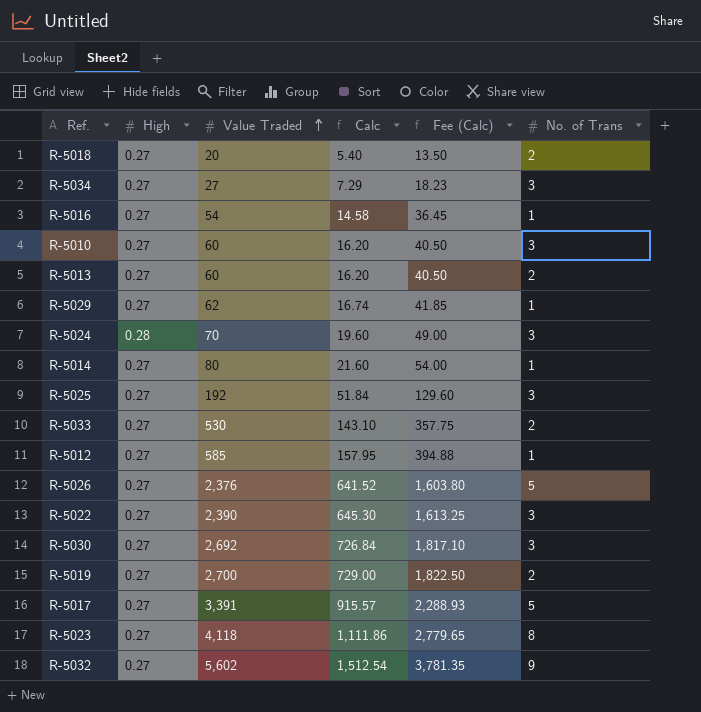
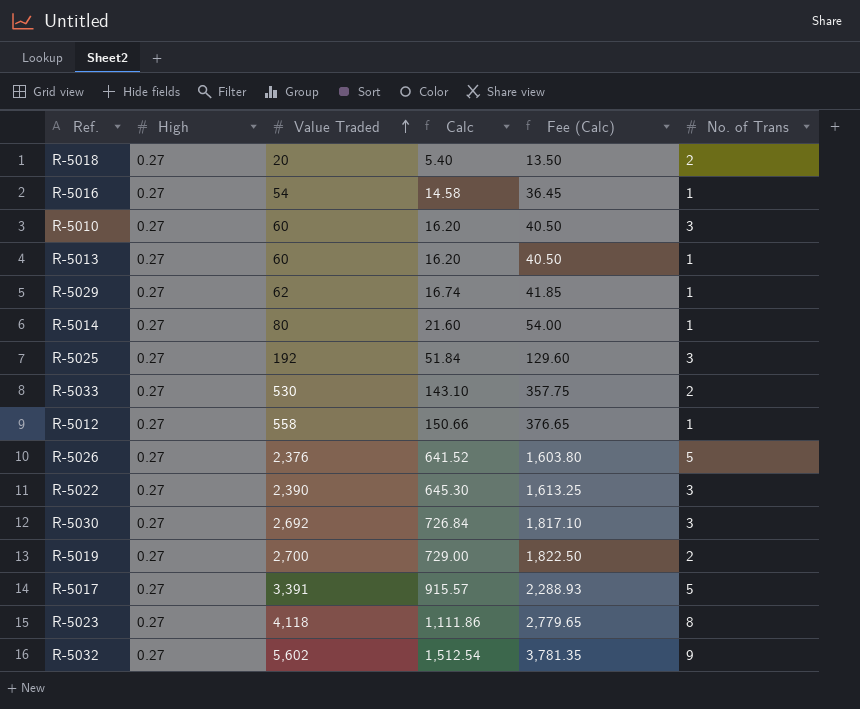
row R-5034: 0.27 | 27 | 7.29 | 18.23 | 3 -> none
row R-5024: 0.28 | 70 | 19.60 | 49.00 | 3 -> none
R-5013 | No. of Trans: 2 -> 1
R-5012 | Value Traded: 585 -> 558
R-5012 | Calc: 157.95 -> 150.66
R-5012 | Fee (Calc): 394.88 -> 376.65

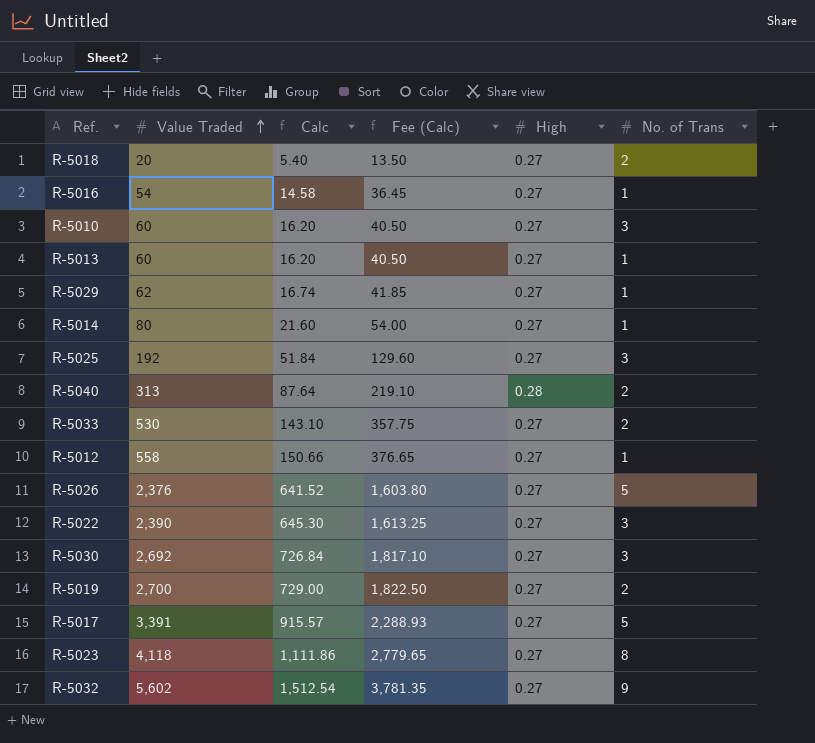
column High | position: 2 -> 5
row R-5040: none -> 313 | 87.64 | 219.10 | 0.28 | 2

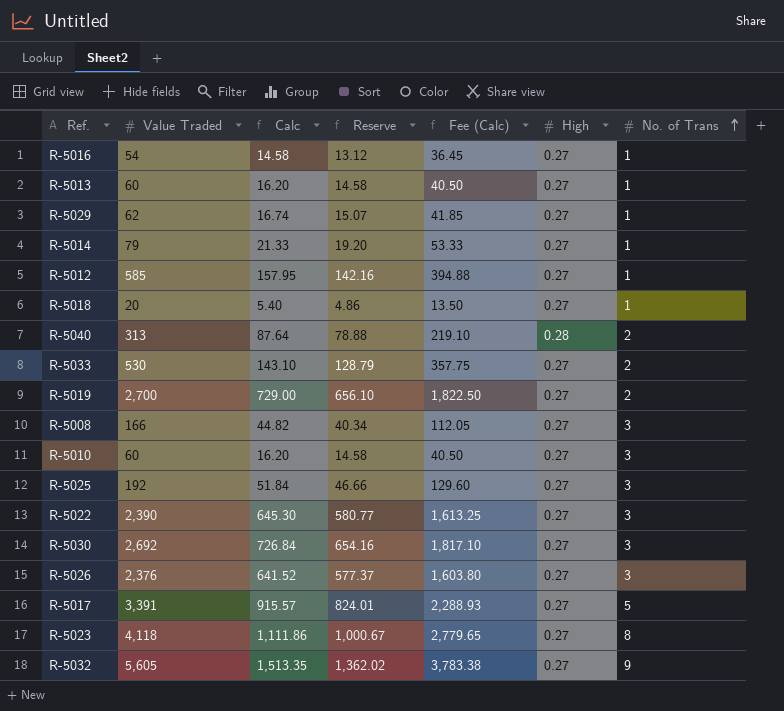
row order: Value Traded ascending -> No. of Trans ascending
column Reserve | formula: none -> [Calc] * 0.9
R-5014 | Value Traded: 80 -> 79
R-5014 | Calc: 21.60 -> 21.33
R-5014 | Fee (Calc): 54.00 -> 53.33
R-5012 | Value Traded: 558 -> 585
R-5012 | Calc: 150.66 -> 157.95
R-5012 | Fee (Calc): 376.65 -> 394.88
R-5018 | No. of Trans: 2 -> 1
row R-5008: none -> 166 | 44.82 | 40.34 | 112.05 | 0.27 | 3
R-5026 | No. of Trans: 5 -> 3
R-5032 | Value Traded: 5,602 -> 5,605
R-5032 | Calc: 1,512.54 -> 1,513.35
R-5032 | Fee (Calc): 3,781.35 -> 3,783.38

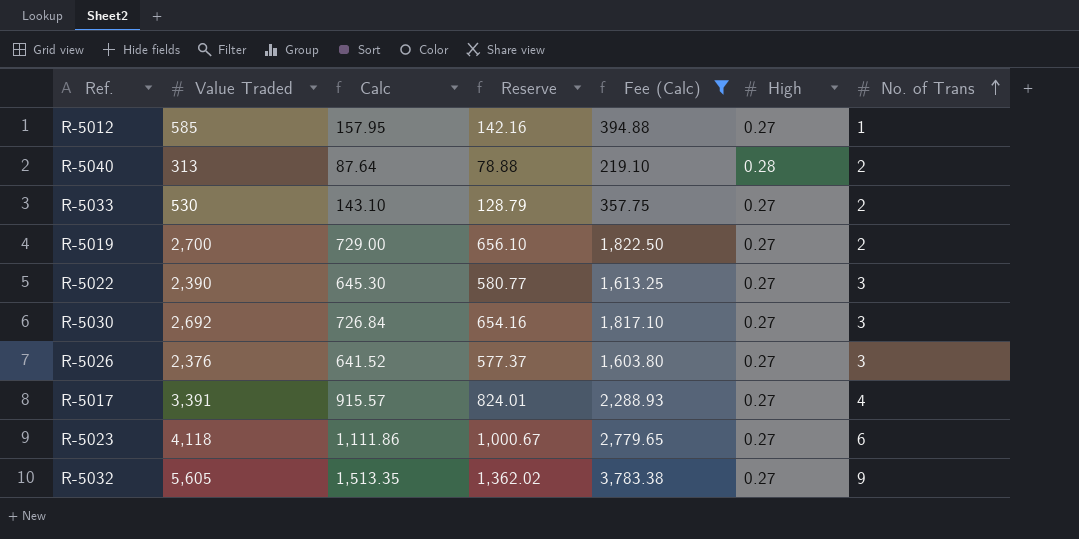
filter: none -> Fee (Calc) >= 219.10
R-5017 | No. of Trans: 5 -> 4
R-5023 | No. of Trans: 8 -> 6

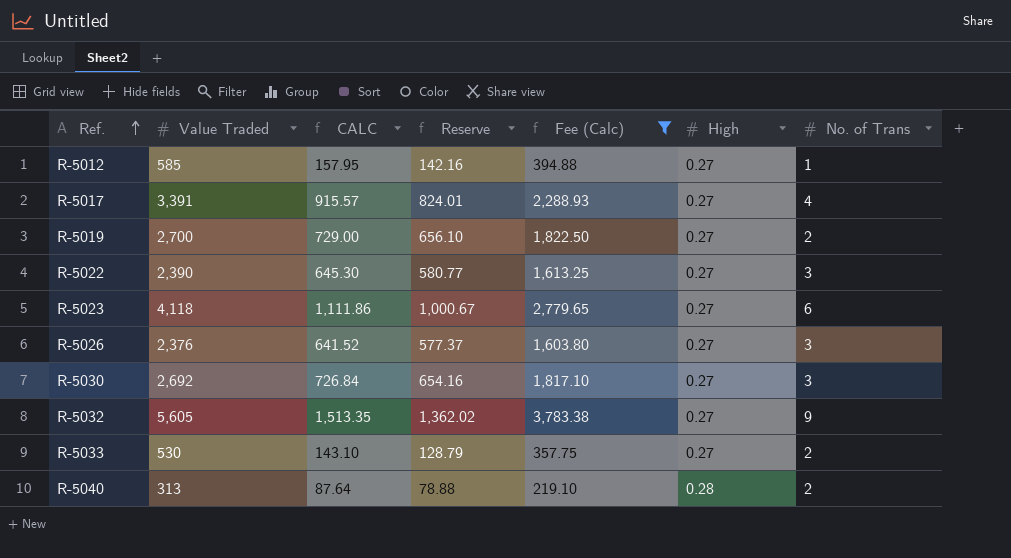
row order: No. of Trans ascending -> Ref. ascending
column name: Calc -> CALC

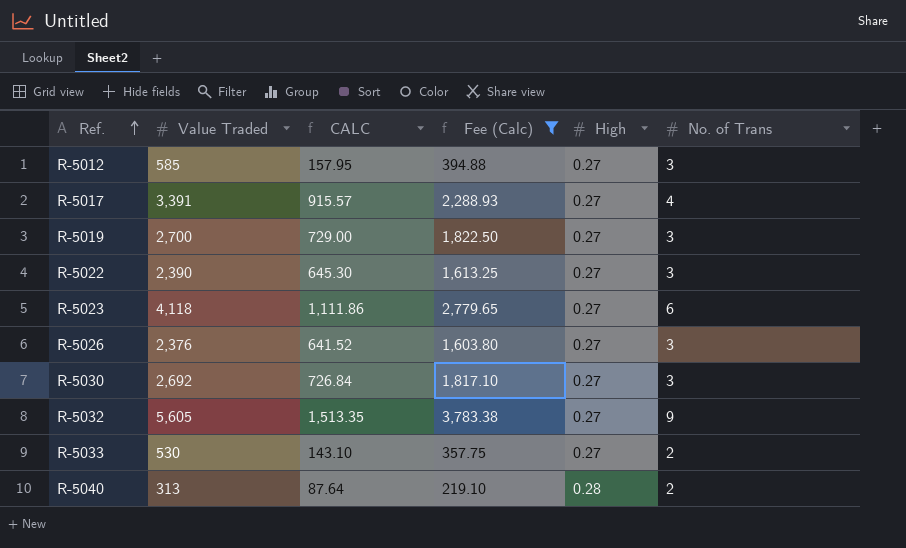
column Reserve | formula: [CALC] * 0.9 -> none
R-5012 | No. of Trans: 1 -> 3
R-5019 | No. of Trans: 2 -> 3

